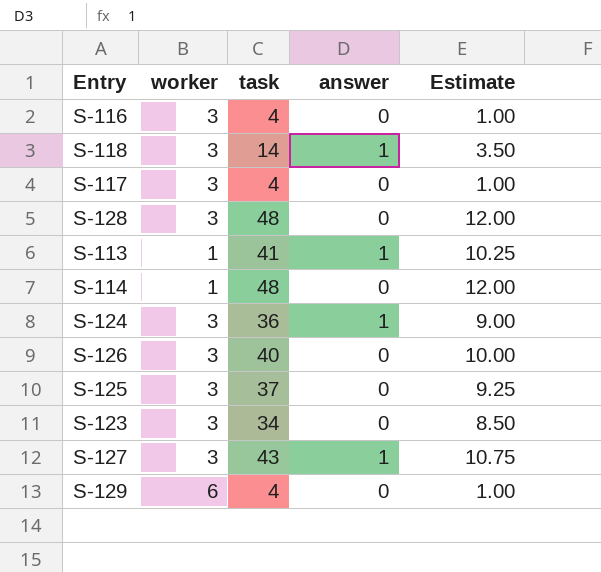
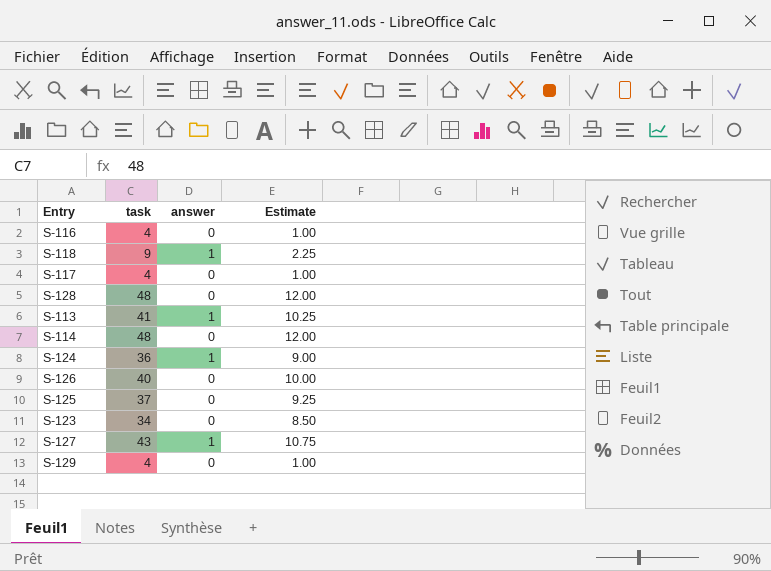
column worker | position: 2 -> none
S-118 | task: 14 -> 9
S-118 | Estimate: 3.50 -> 2.25

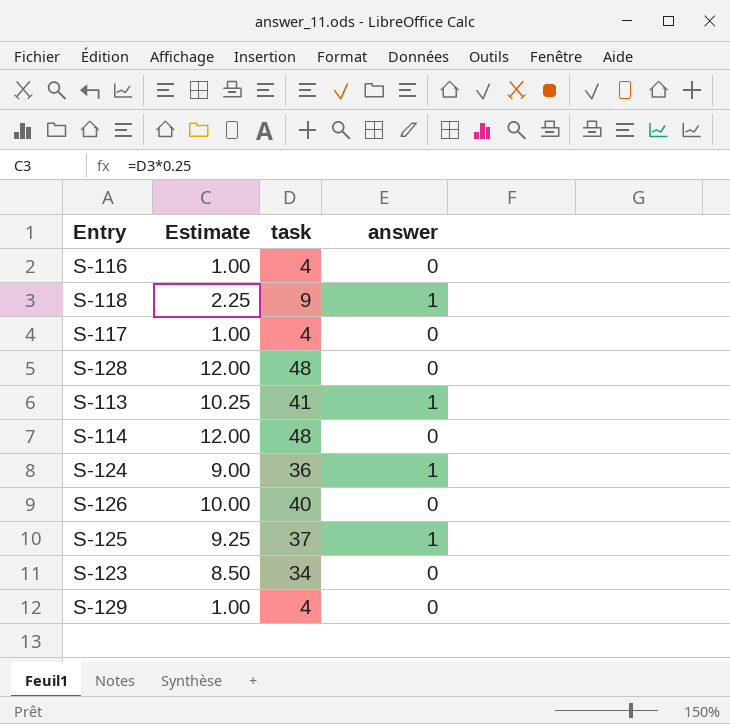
column Estimate | position: 4 -> 2
row S-127: 43 | 1 | 10.75 -> none
S-125 | answer: 0 -> 1

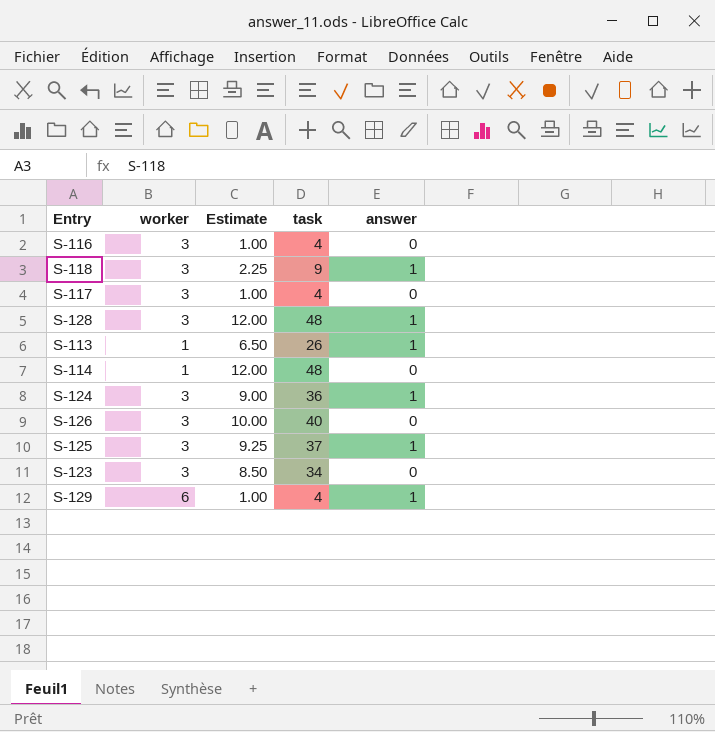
column worker | position: none -> 2
S-128 | answer: 0 -> 1
S-113 | Estimate: 10.25 -> 6.50
S-113 | task: 41 -> 26
S-129 | answer: 0 -> 1

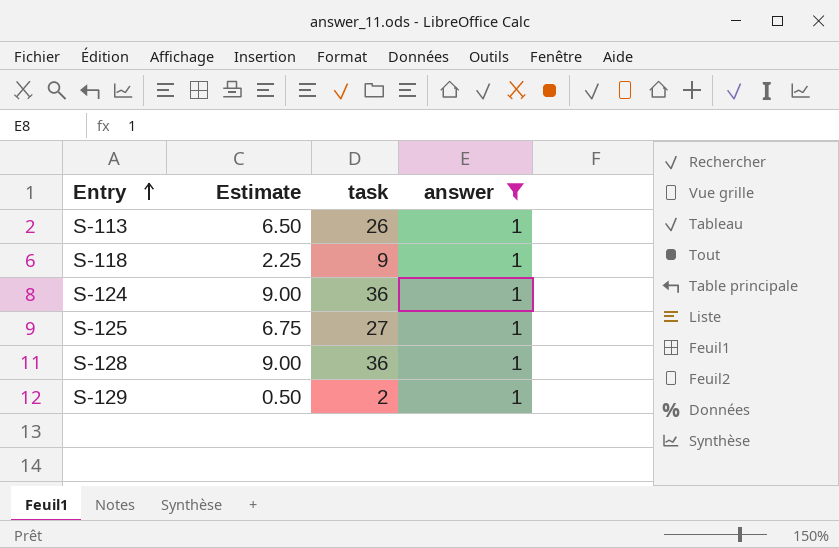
filter: none -> answer = 1
row order: none -> Entry ascending
column worker | position: 2 -> none
S-125 | Estimate: 9.25 -> 6.75
S-125 | task: 37 -> 27
S-128 | Estimate: 12.00 -> 9.00
S-128 | task: 48 -> 36
S-129 | Estimate: 1.00 -> 0.50
S-129 | task: 4 -> 2

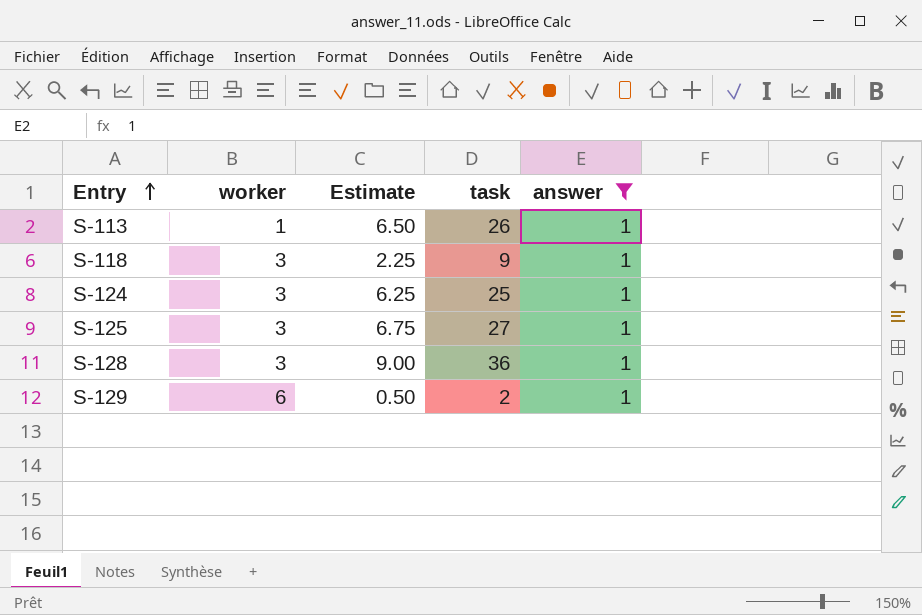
column worker | position: none -> 2
S-124 | Estimate: 9.00 -> 6.25
S-124 | task: 36 -> 25

